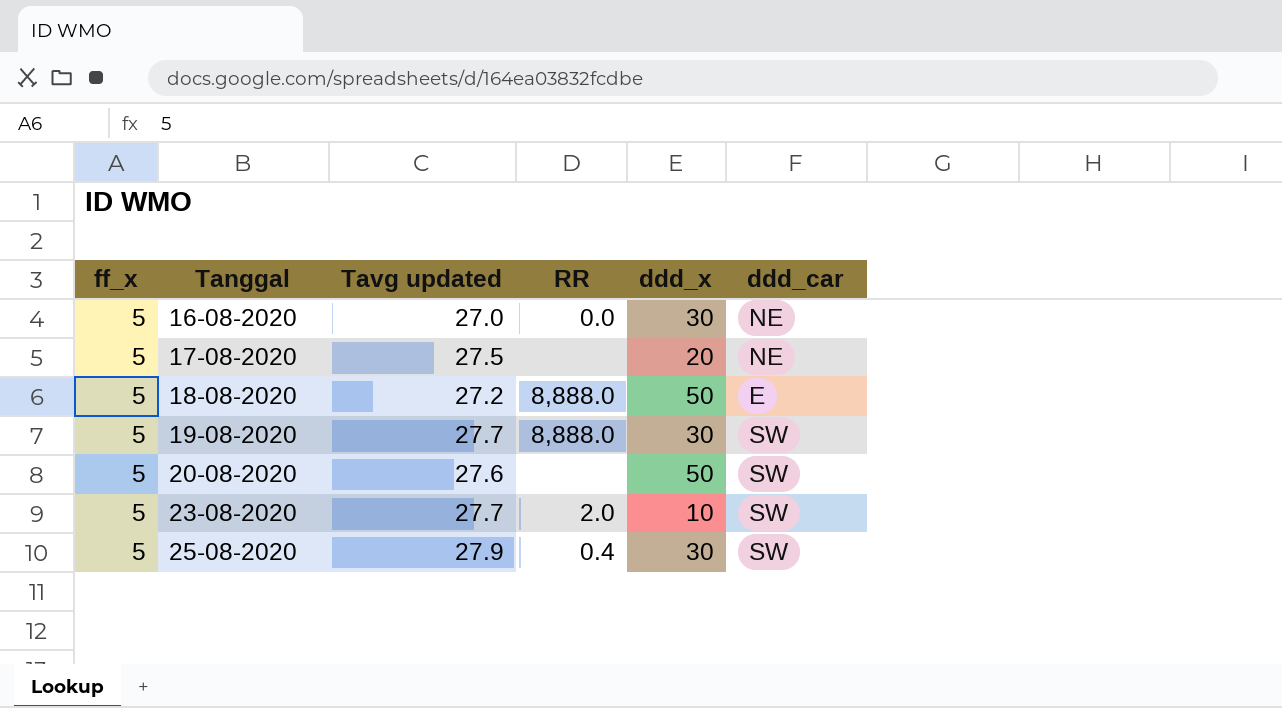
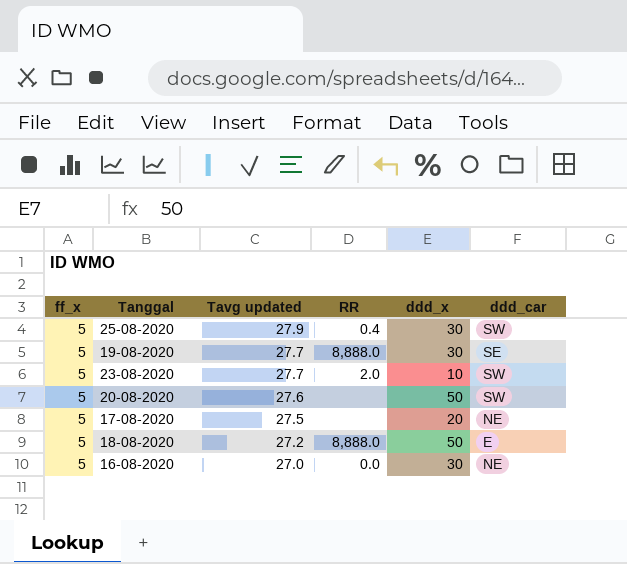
row order: Tanggal ascending -> Tavg updated descending
19-08-2020 | ddd_car: SW -> SE

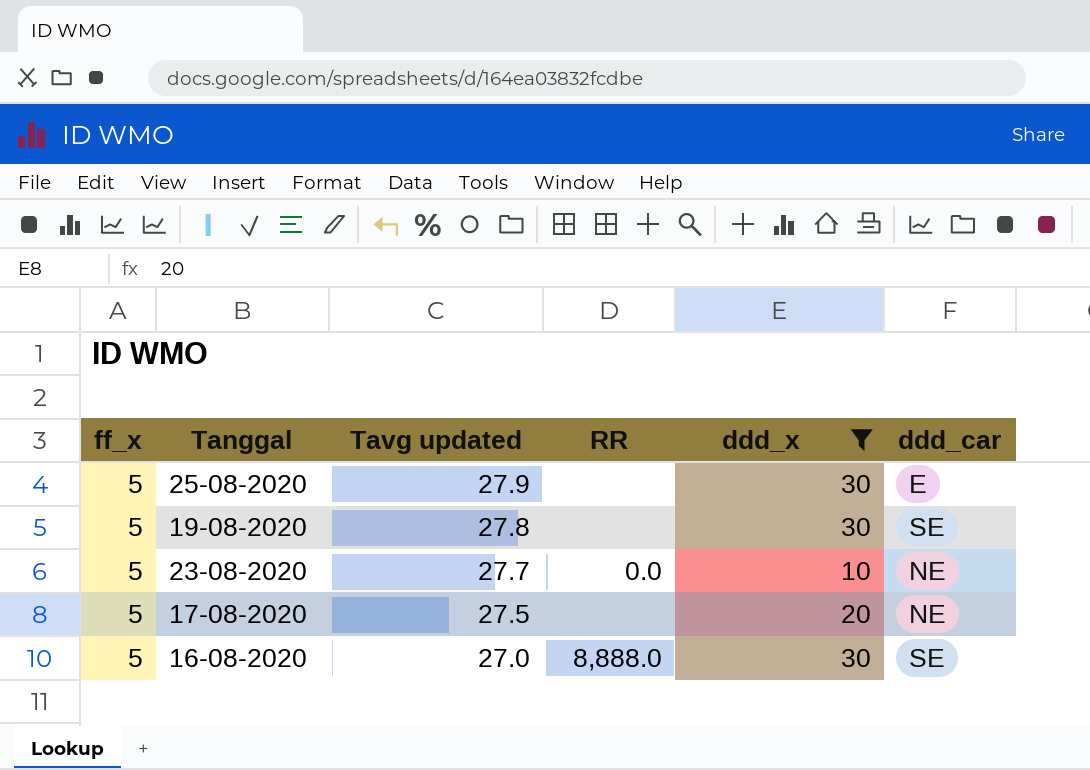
filter: none -> ddd_x != 50
25-08-2020 | RR: 0.4 -> none
25-08-2020 | ddd_car: SW -> E
19-08-2020 | Tavg updated: 27.7 -> 27.8
19-08-2020 | RR: 8,888.0 -> none
23-08-2020 | RR: 2.0 -> 0.0
23-08-2020 | ddd_car: SW -> NE
16-08-2020 | RR: 0.0 -> 8,888.0
16-08-2020 | ddd_car: NE -> SE

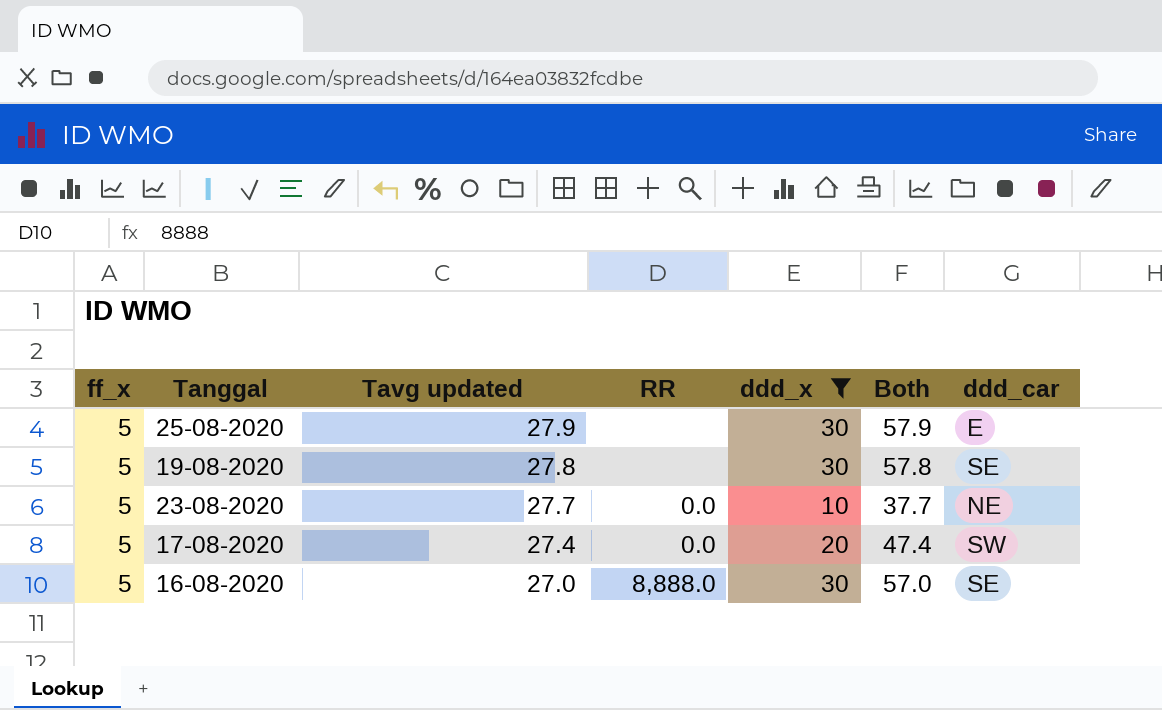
column Both | formula: none -> [Tavg updated] + [ddd_x]
17-08-2020 | Tavg updated: 27.5 -> 27.4
17-08-2020 | RR: none -> 0.0
17-08-2020 | ddd_car: NE -> SW

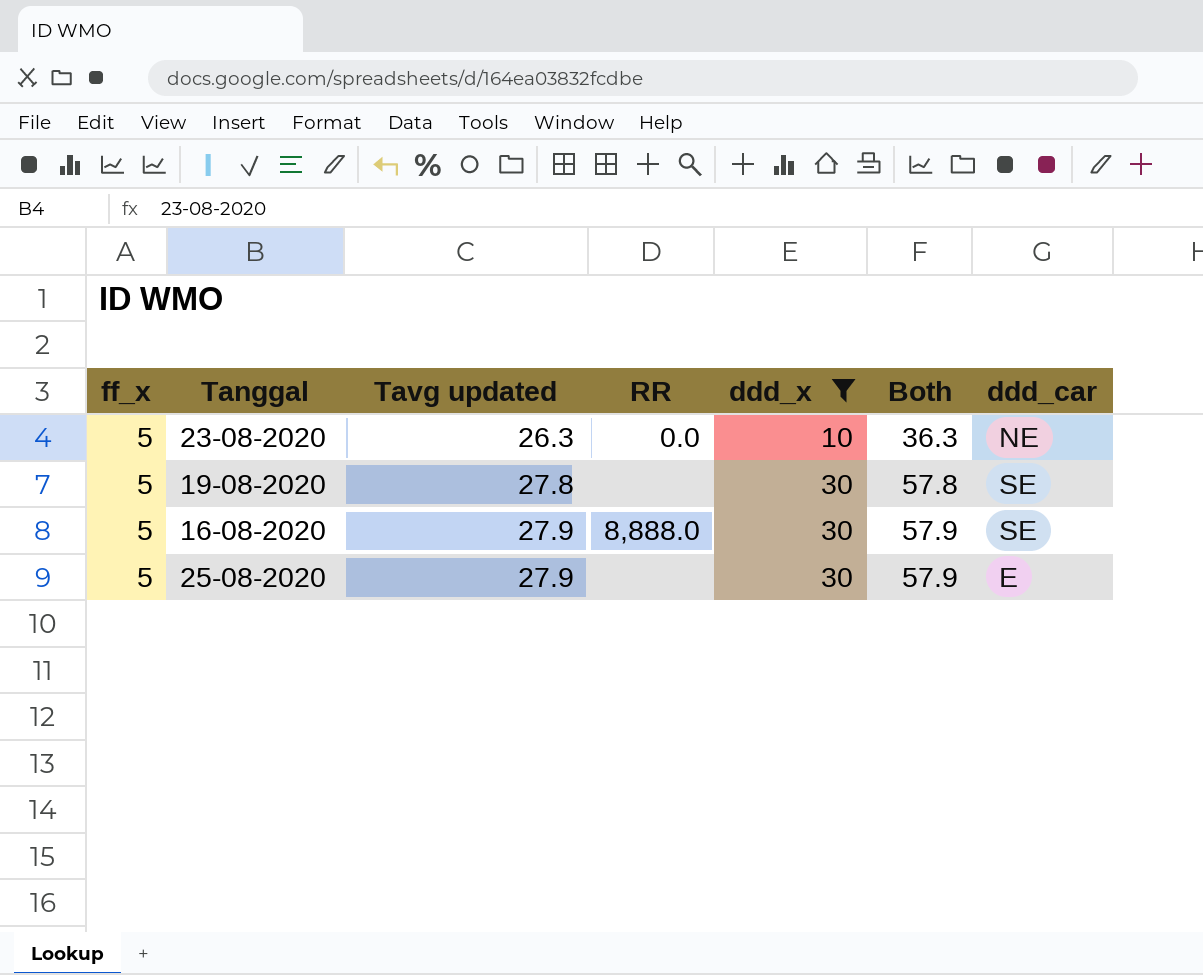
row order: Tavg updated descending -> Tavg updated ascending
row 17-08-2020: 5 | 27.4 | 0.0 | 20 | 47.4 | SW -> none
23-08-2020 | Tavg updated: 27.7 -> 26.3
23-08-2020 | Both: 37.7 -> 36.3
16-08-2020 | Tavg updated: 27.0 -> 27.9
16-08-2020 | Both: 57.0 -> 57.9

